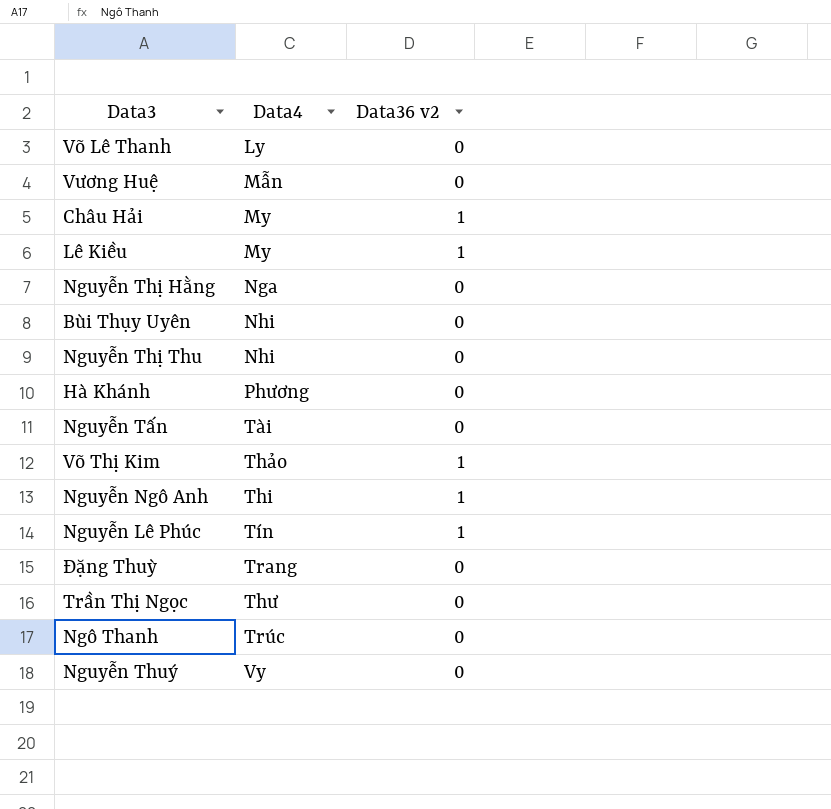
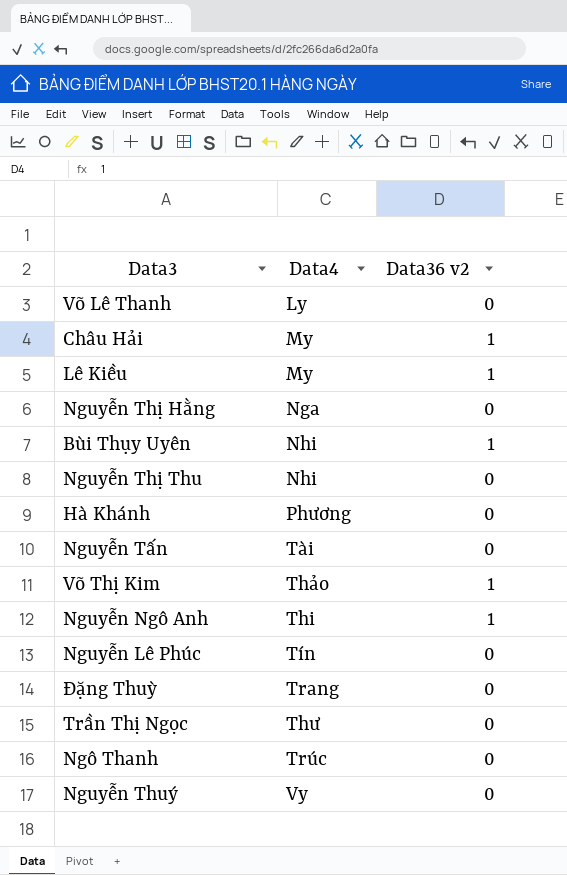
row Vương Huệ: Mẫn | 0 -> none
Bùi Thụy Uyên | Data36 v2: 0 -> 1
Nguyễn Lê Phúc | Data36 v2: 1 -> 0

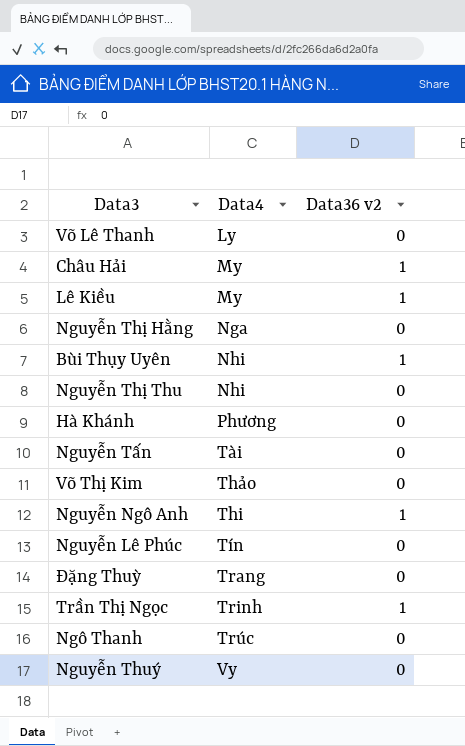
Võ Thị Kim | Data36 v2: 1 -> 0
Trần Thị Ngọc | Data4: Thư -> Trinh
Trần Thị Ngọc | Data36 v2: 0 -> 1

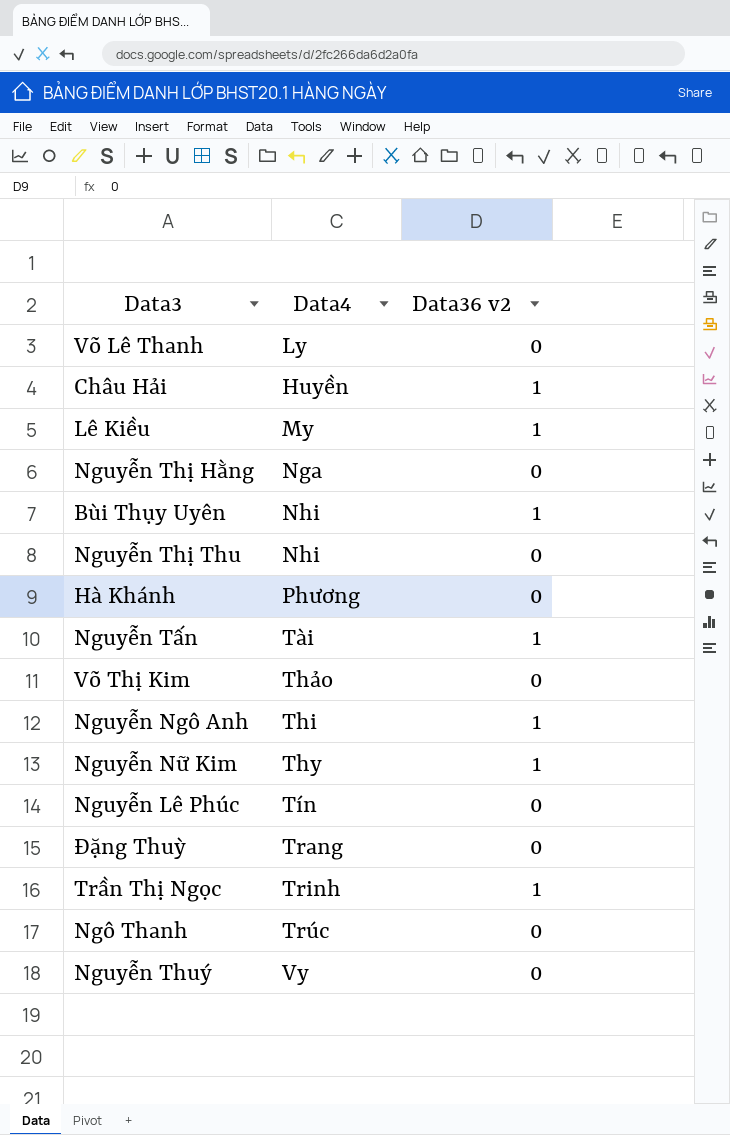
Châu Hải | Data4: My -> Huyền
Nguyễn Tấn | Data36 v2: 0 -> 1
row Nguyễn Nữ Kim: none -> Thy | 1

